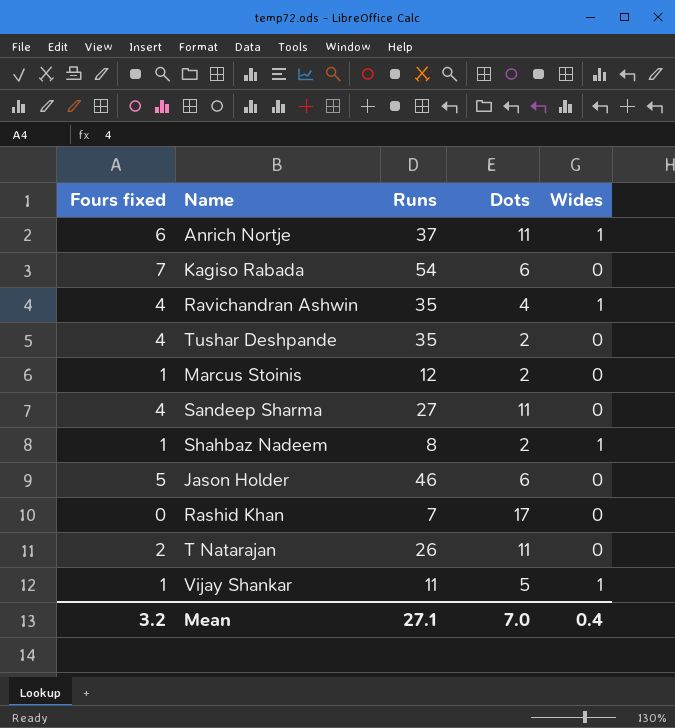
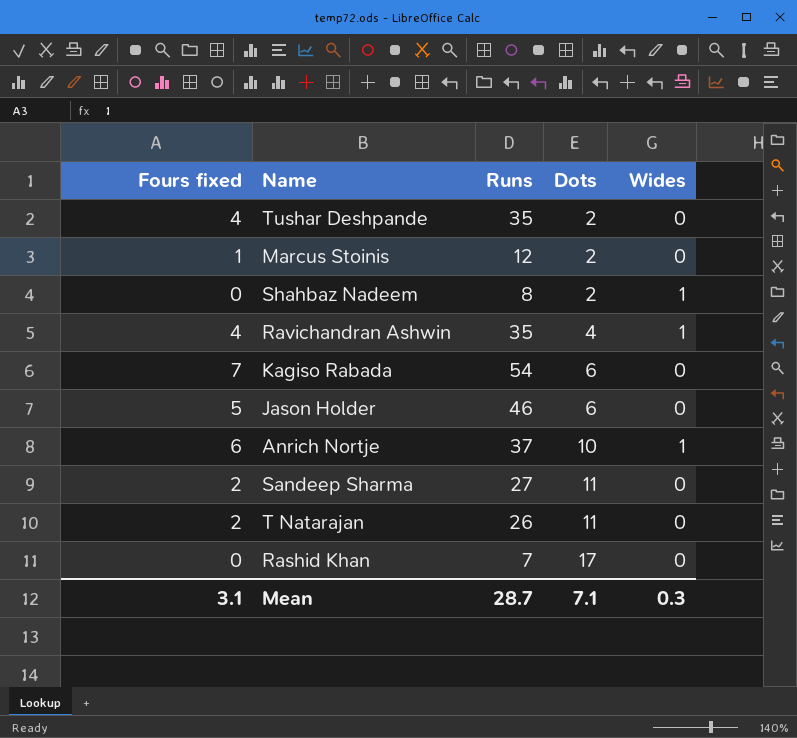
row order: none -> Dots ascending
row Vijay Shankar: 1 | 11 | 5 | 1 -> none
Shahbaz Nadeem | Fours fixed: 1 -> 0
Anrich Nortje | Dots: 11 -> 10
Sandeep Sharma | Fours fixed: 4 -> 2
Mean | Fours fixed: 3.2 -> 3.1
Mean | Runs: 27.1 -> 28.7
Mean | Dots: 7.0 -> 7.1
Mean | Wides: 0.4 -> 0.3

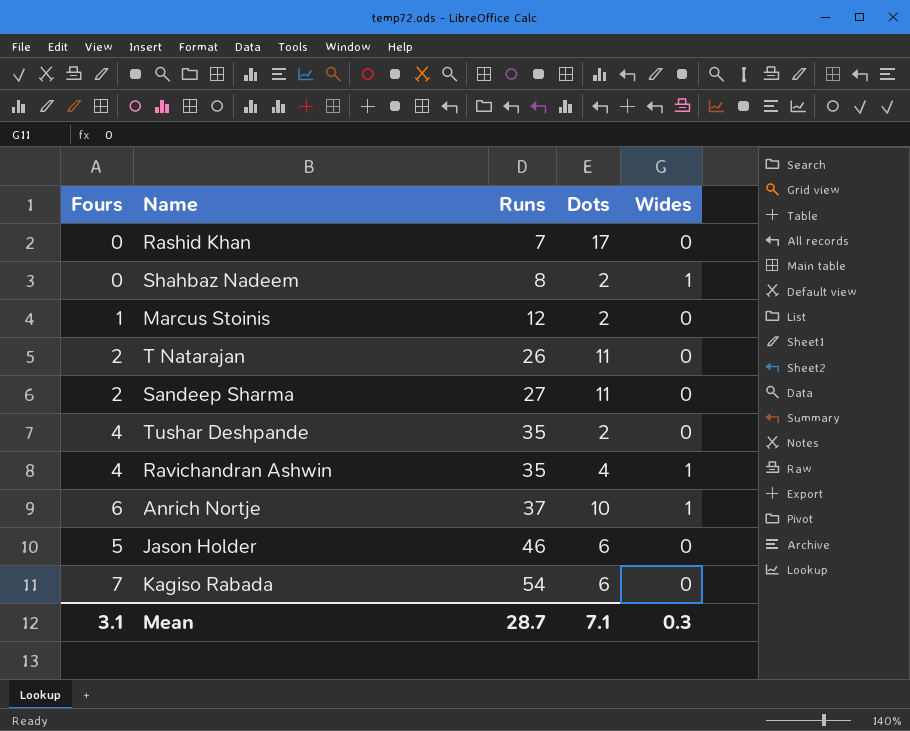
row order: Dots ascending -> Runs ascending
column name: Fours fixed -> Fours

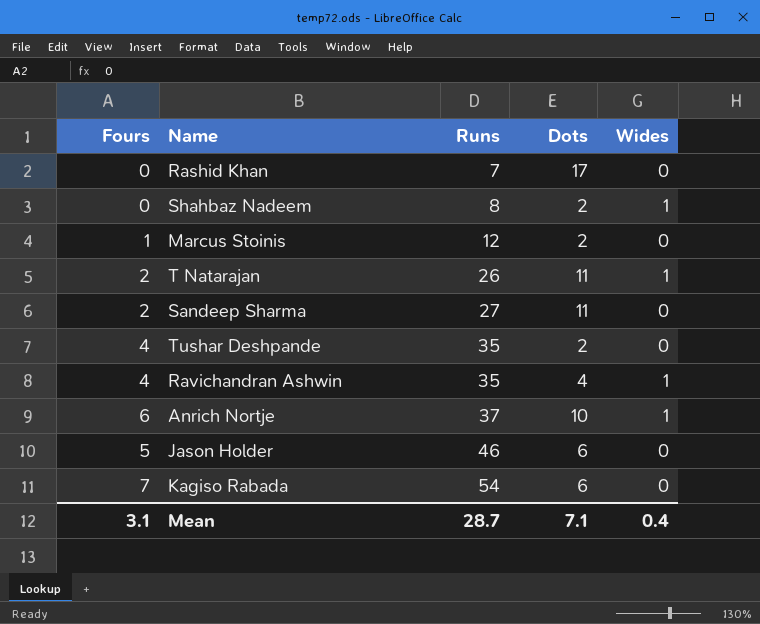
T Natarajan | Wides: 0 -> 1
Mean | Wides: 0.3 -> 0.4

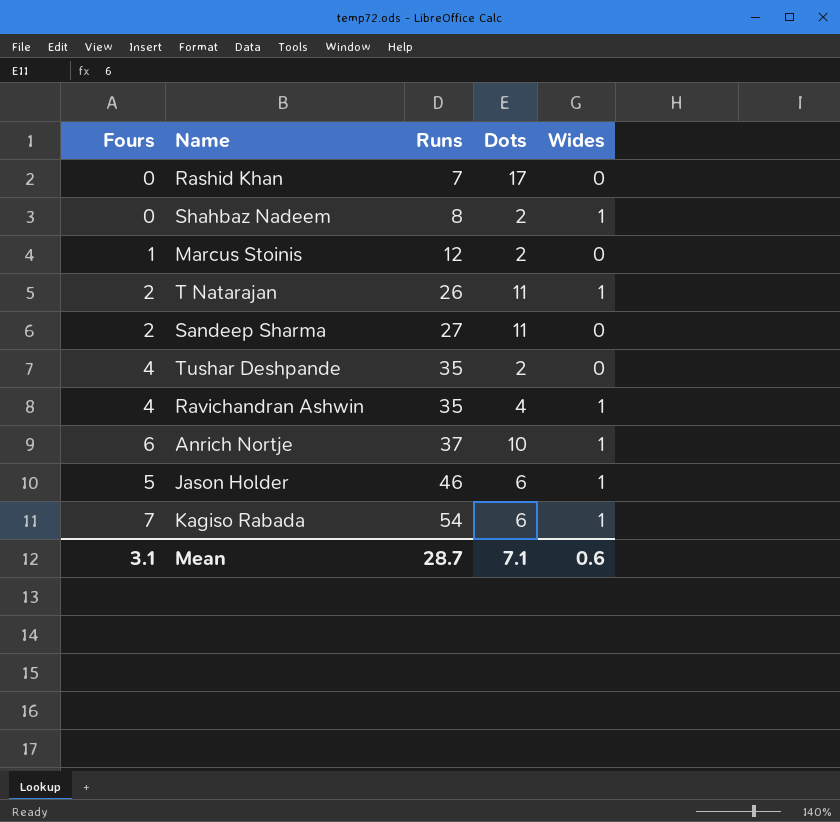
Jason Holder | Wides: 0 -> 1
Kagiso Rabada | Wides: 0 -> 1
Mean | Wides: 0.4 -> 0.6

